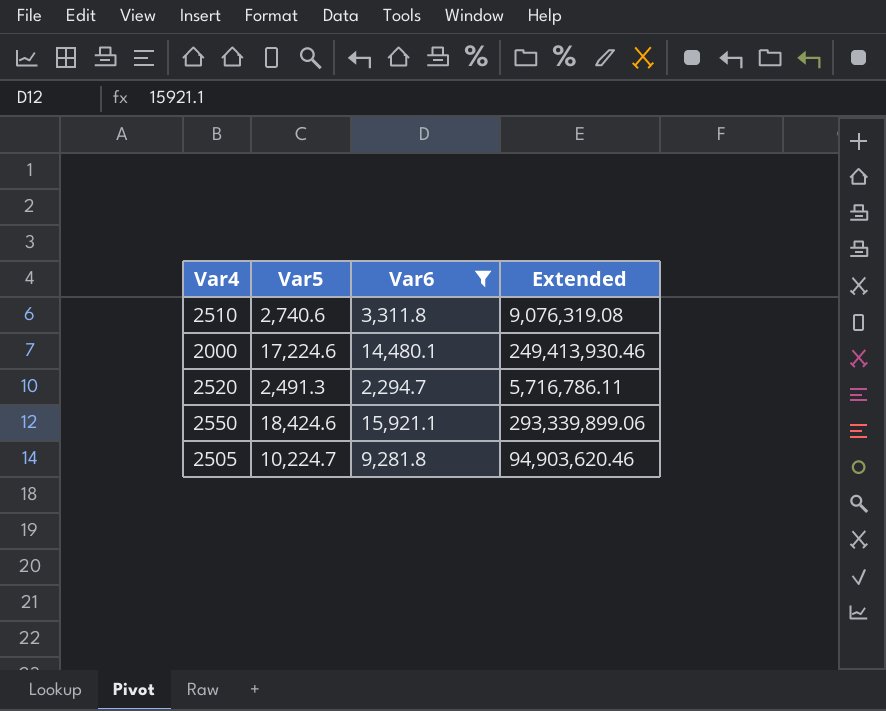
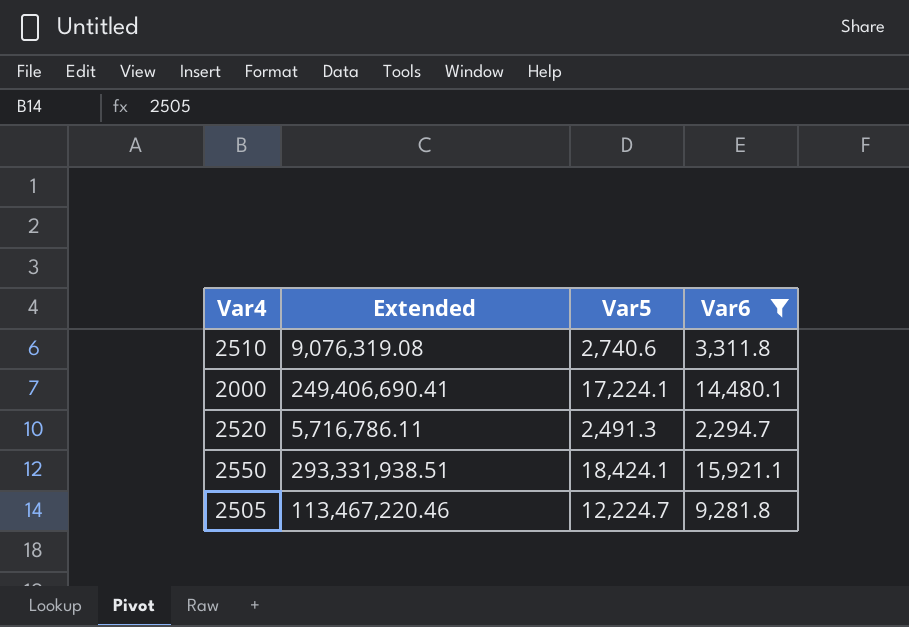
column Extended | position: 4 -> 2
2000 | Extended: 249,413,930.46 -> 249,406,690.41
2000 | Var5: 17,224.6 -> 17,224.1
2550 | Extended: 293,339,899.06 -> 293,331,938.51
2550 | Var5: 18,424.6 -> 18,424.1
2505 | Extended: 94,903,620.46 -> 113,467,220.46
2505 | Var5: 10,224.7 -> 12,224.7

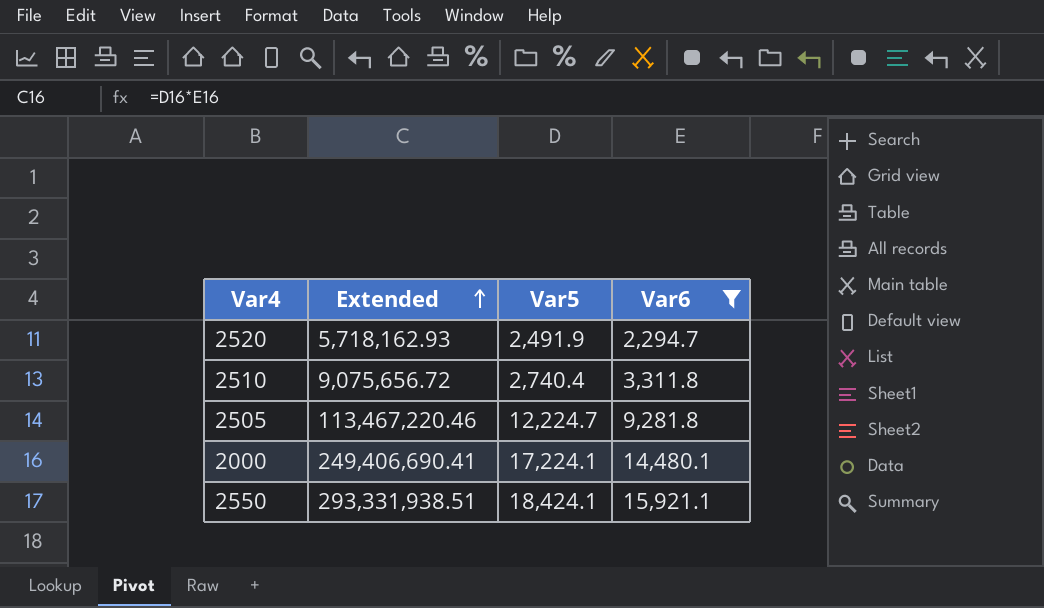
row order: none -> Extended ascending
2520 | Extended: 5,716,786.11 -> 5,718,162.93
2520 | Var5: 2,491.3 -> 2,491.9
2510 | Extended: 9,076,319.08 -> 9,075,656.72
2510 | Var5: 2,740.6 -> 2,740.4

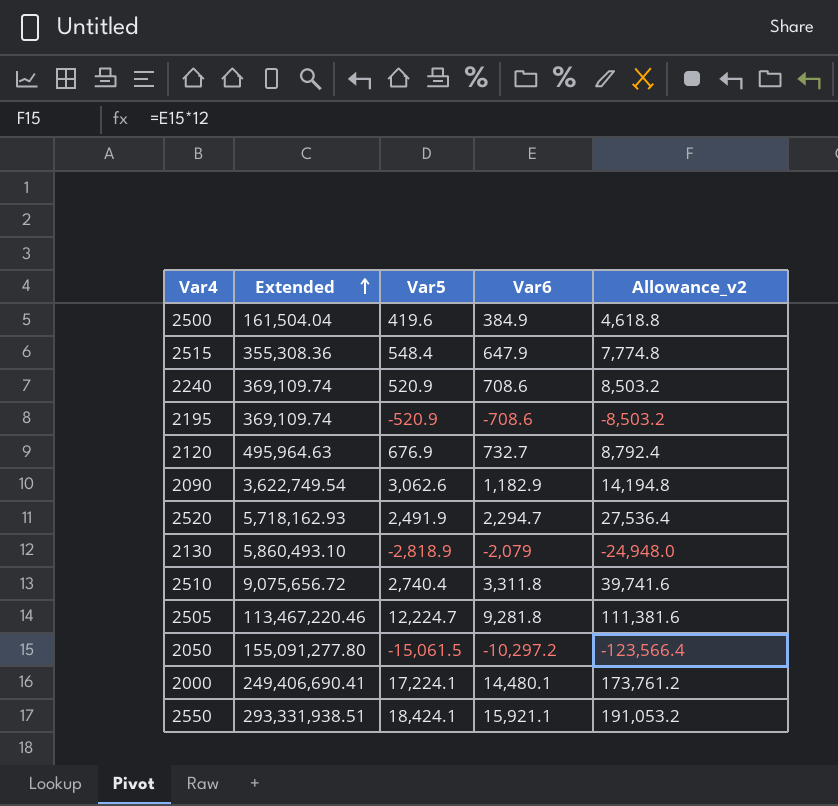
filter: Var6 >= 2,294.7 -> none
column Allowance_v2 | formula: none -> [Var6] * 12

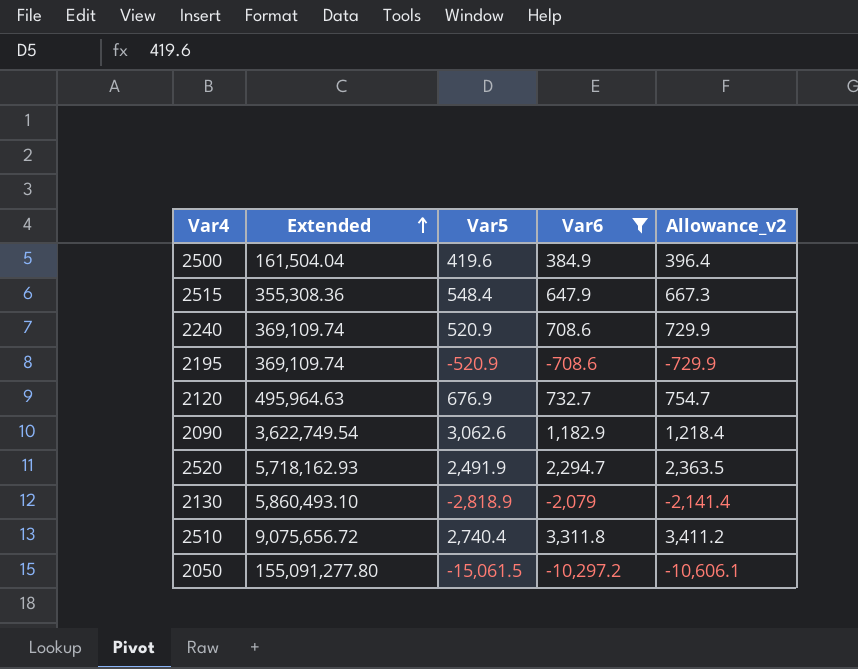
filter: none -> Var6 <= 3,311.8
column Allowance_v2 | formula: [Var6] * 12 -> [Var6] * 1.03

